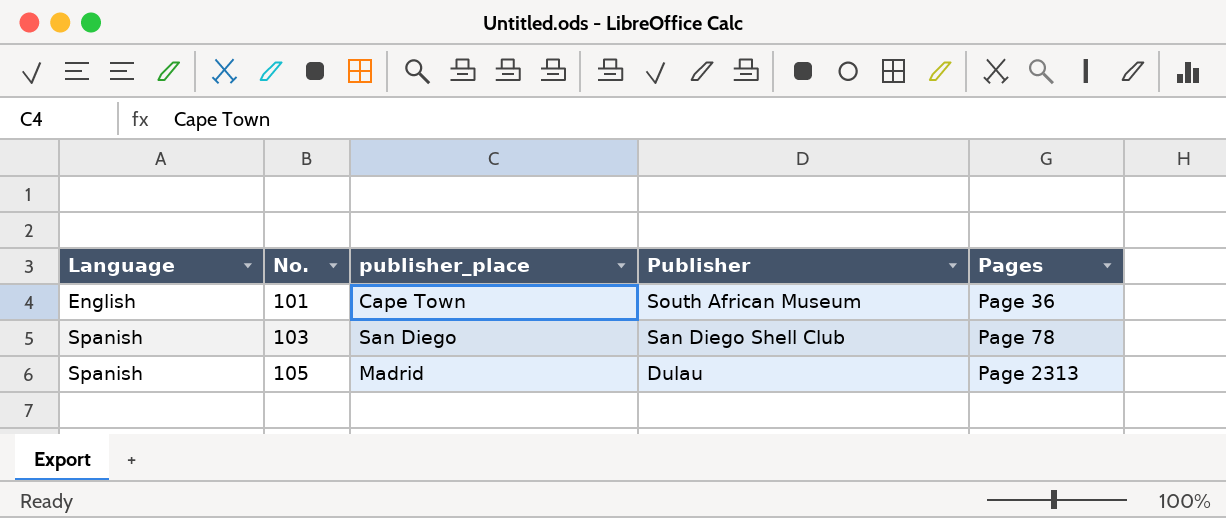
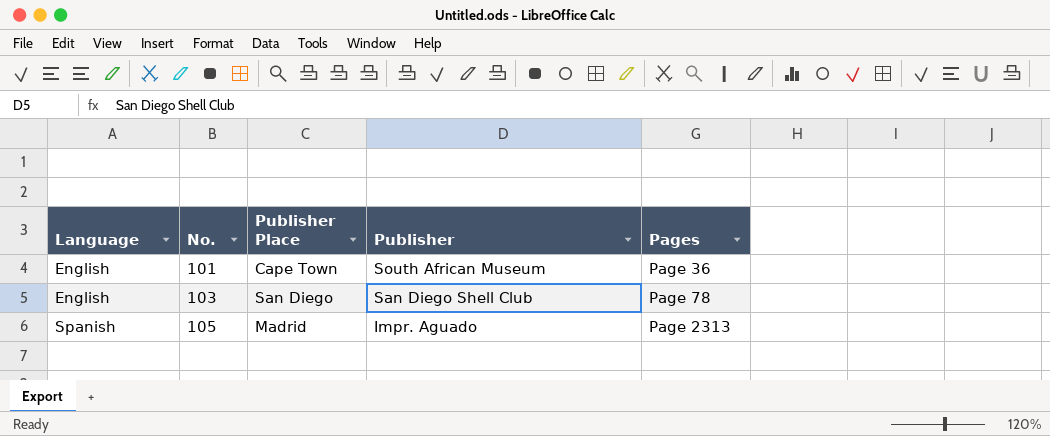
column name: publisher_place -> Publisher Place
103 | Language: Spanish -> English
105 | Publisher: Dulau -> Impr. Aguado

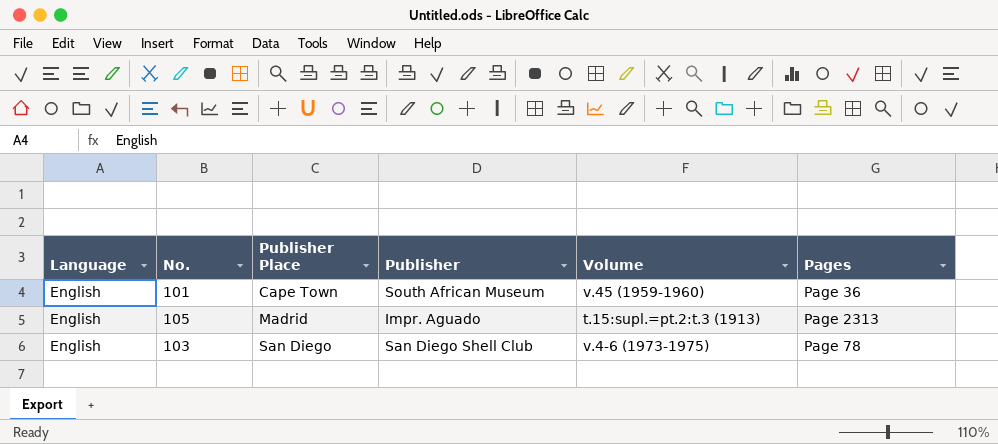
row order: Language ascending -> Publisher Place ascending
column Volume | position: none -> 5
105 | Language: Spanish -> English

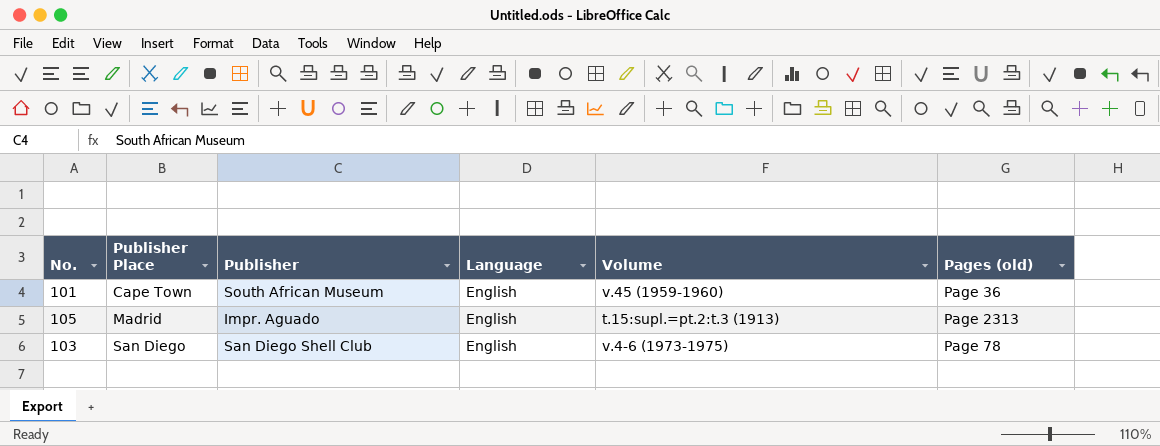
column Language | position: 1 -> 4
column name: Pages -> Pages (old)

